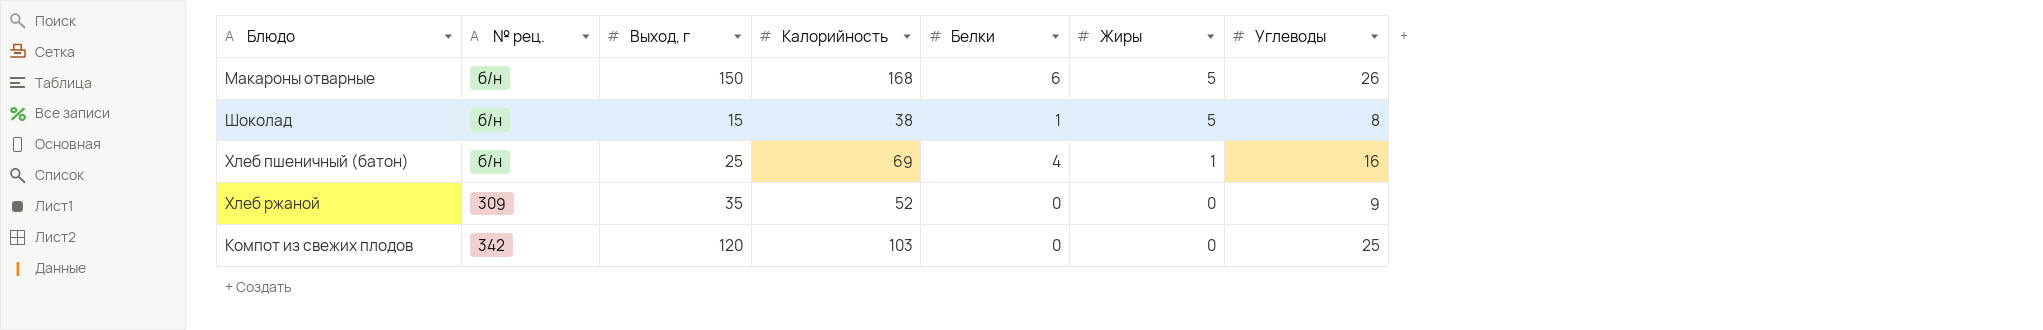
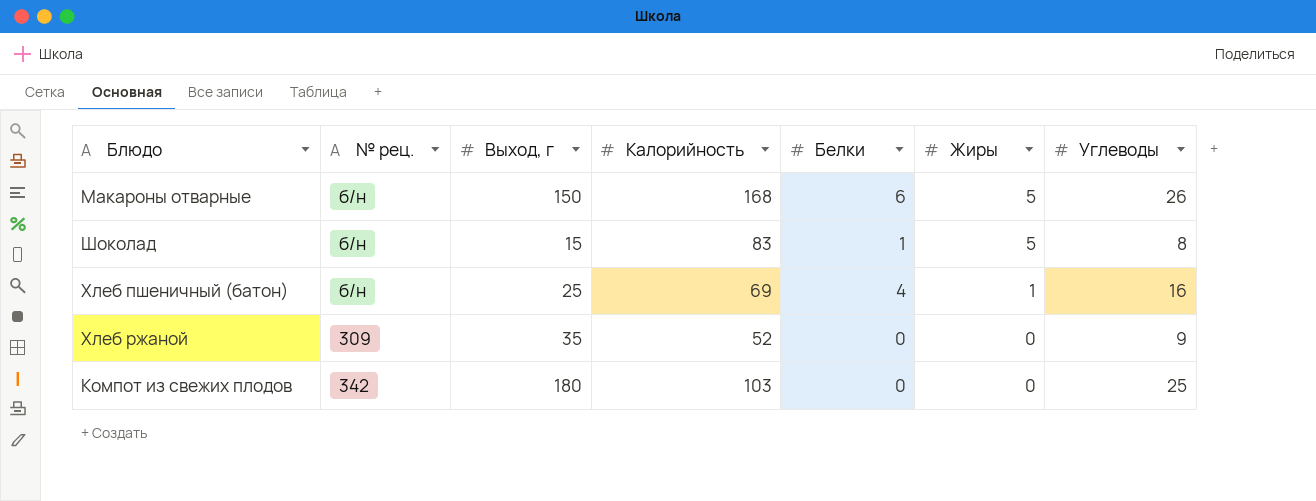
Шоколад | Калорийность: 38 -> 83
Компот из свежих плодов | Выход, г: 120 -> 180

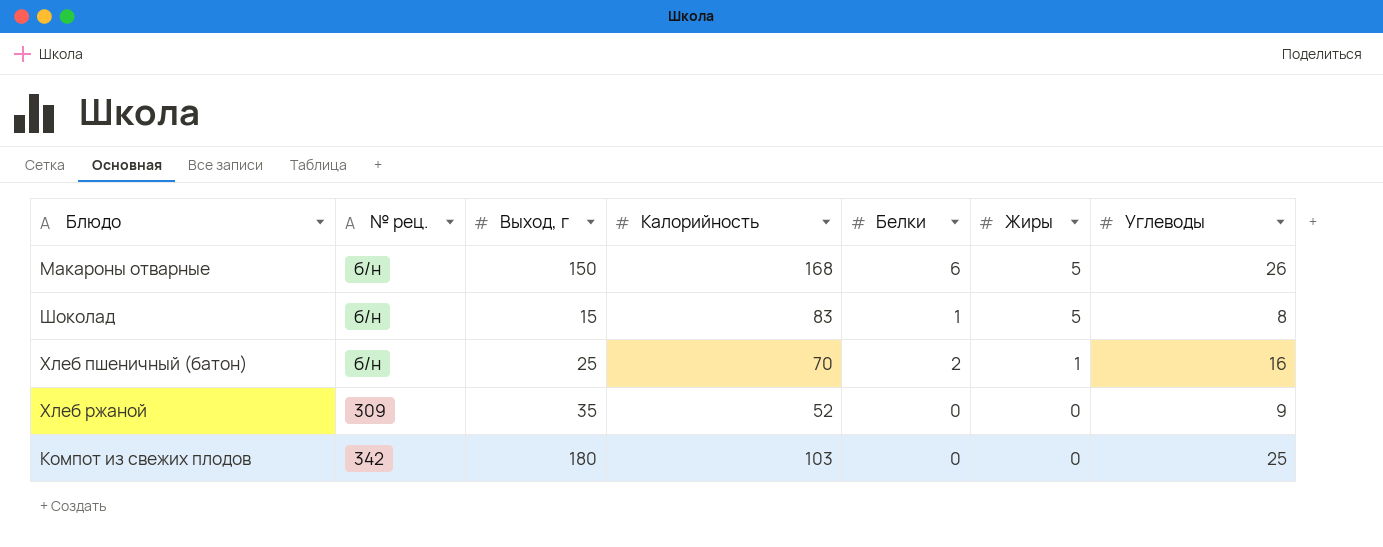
Хлеб пшеничный (батон) | Калорийность: 69 -> 70
Хлеб пшеничный (батон) | Белки: 4 -> 2

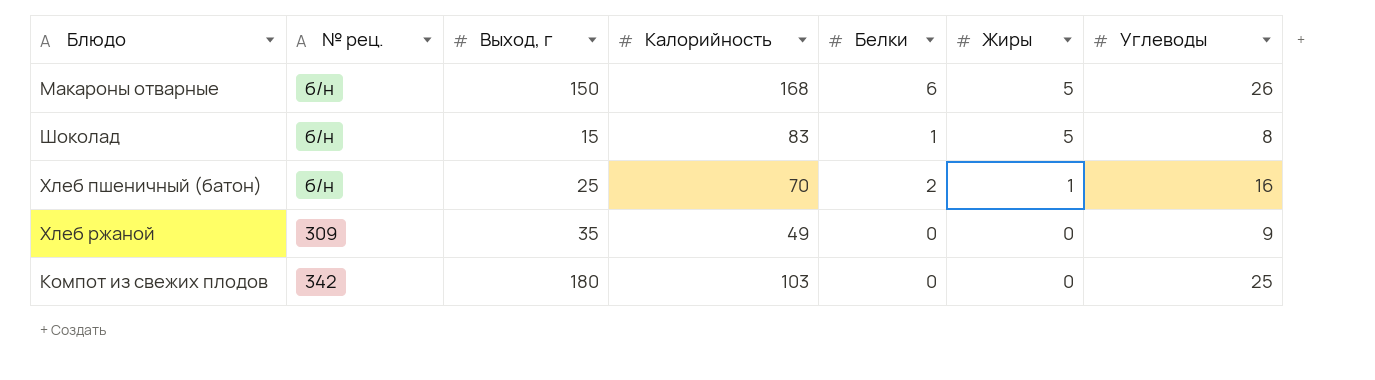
Хлеб ржаной | Калорийность: 52 -> 49

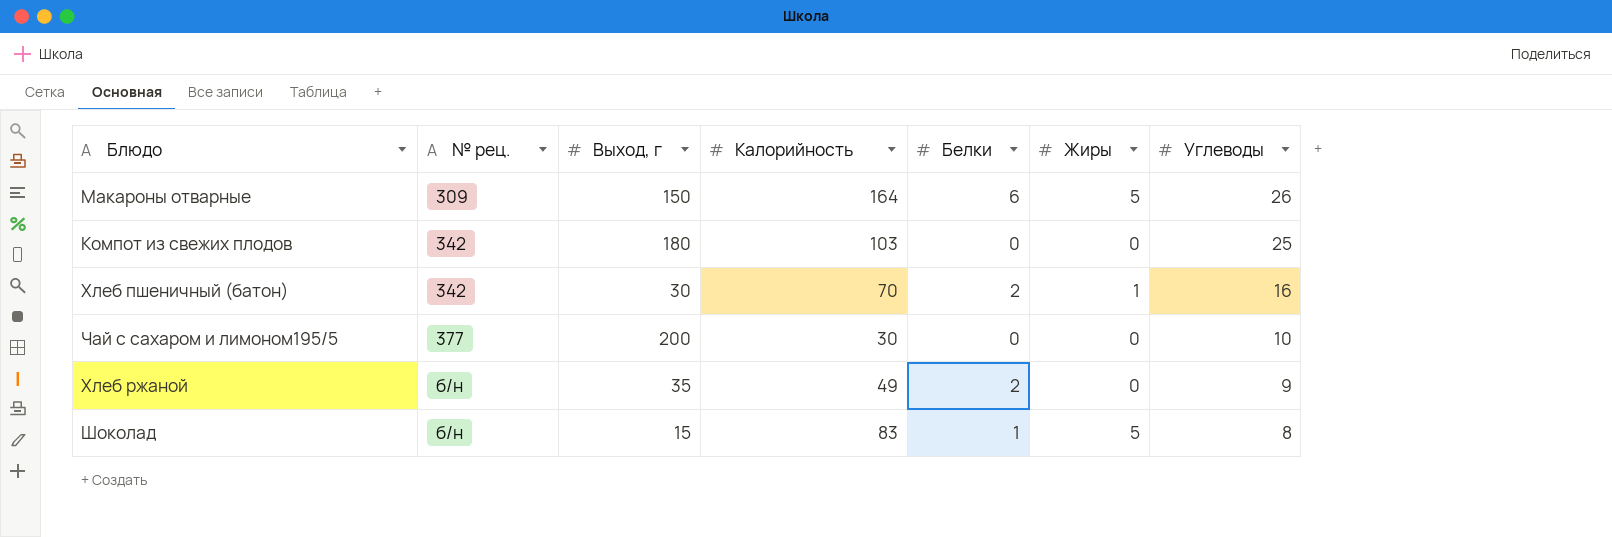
row order: Жиры descending -> № рец. ascending
Макароны отварные | № рец.: б/н -> 309
Макароны отварные | Калорийность: 168 -> 164
Хлеб пшеничный (батон) | № рец.: б/н -> 342
Хлеб пшеничный (батон) | Выход, г: 25 -> 30
row Чай с сахаром и лимоном195/5: none -> 377 | 200 | 30 | 0 | 0 | 10
Хлеб ржаной | № рец.: 309 -> б/н
Хлеб ржаной | Белки: 0 -> 2

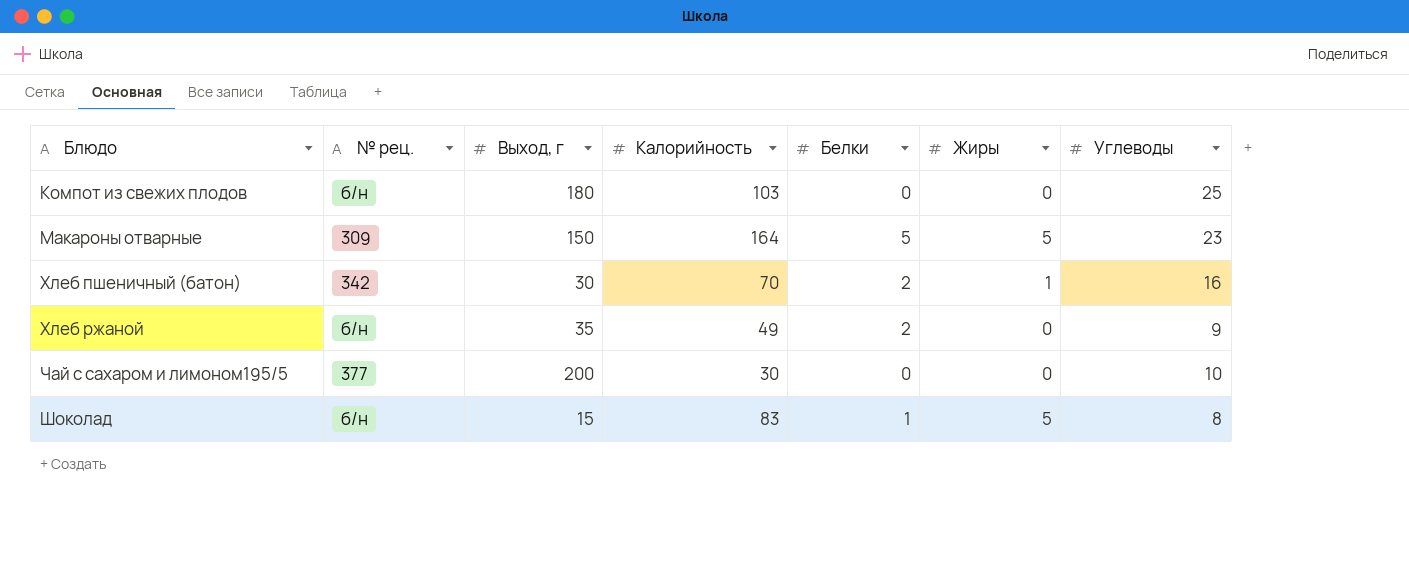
row order: № рец. ascending -> Блюдо ascending
Компот из свежих плодов | № рец.: 342 -> б/н
Макароны отварные | Белки: 6 -> 5
Макароны отварные | Углеводы: 26 -> 23

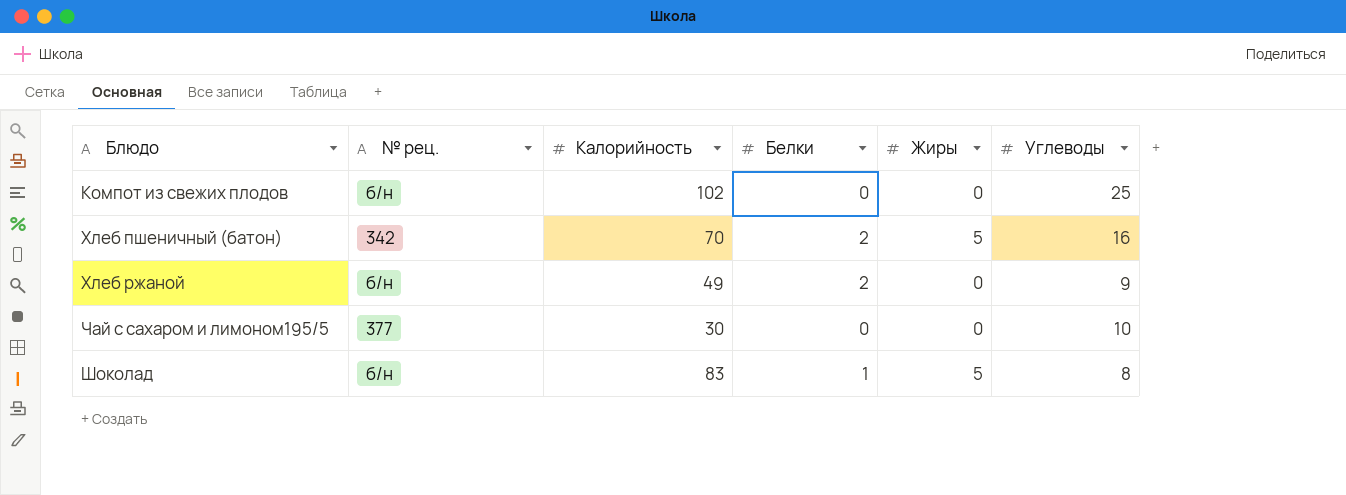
column Выход, г | position: 3 -> none
row Макароны отварные: 309 | 150 | 164 | 5 | 5 | 23 -> none
Компот из свежих плодов | Калорийность: 103 -> 102
Хлеб пшеничный (батон) | Жиры: 1 -> 5

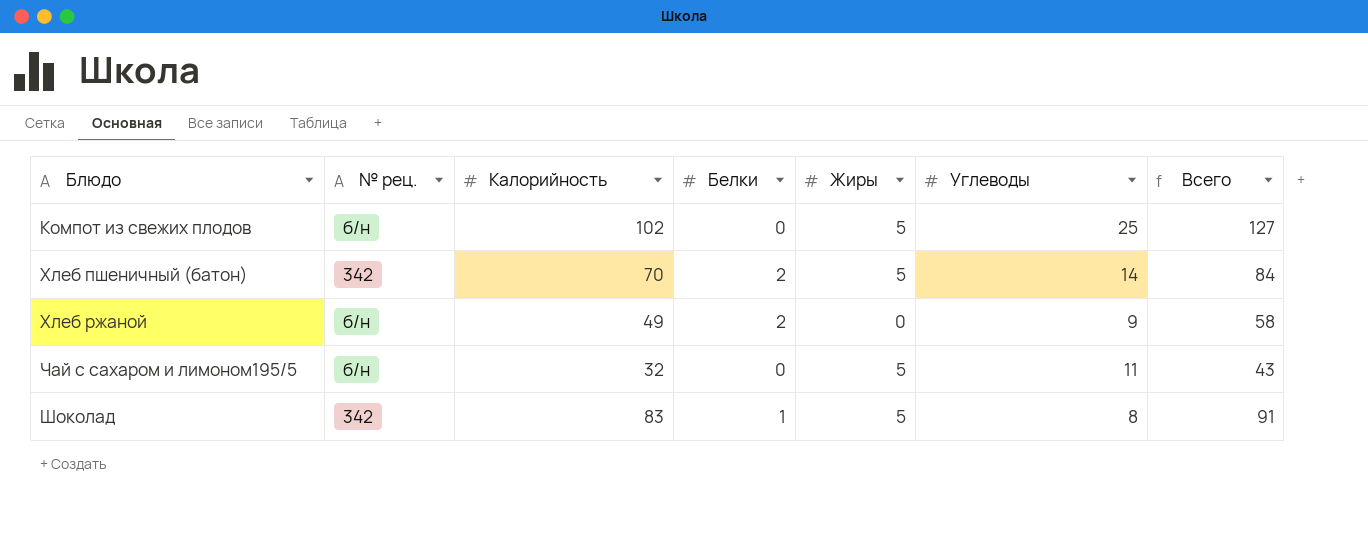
column Всего | formula: none -> [Калорийность] + [Углеводы]
Компот из свежих плодов | Жиры: 0 -> 5
Хлеб пшеничный (батон) | Углеводы: 16 -> 14
Чай с сахаром и лимоном195/5 | № рец.: 377 -> б/н
Чай с сахаром и лимоном195/5 | Калорийность: 30 -> 32
Чай с сахаром и лимоном195/5 | Жиры: 0 -> 5
Чай с сахаром и лимоном195/5 | Углеводы: 10 -> 11
Шоколад | № рец.: б/н -> 342

